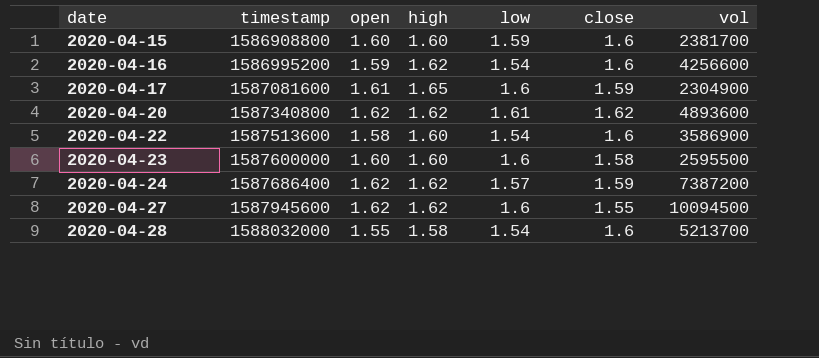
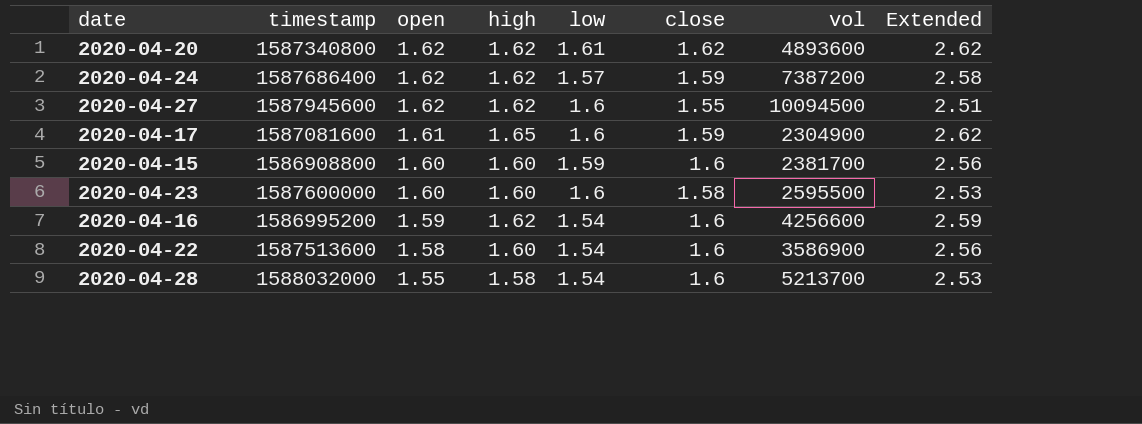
row order: date ascending -> open descending
column Extended | formula: none -> [high] * [close]

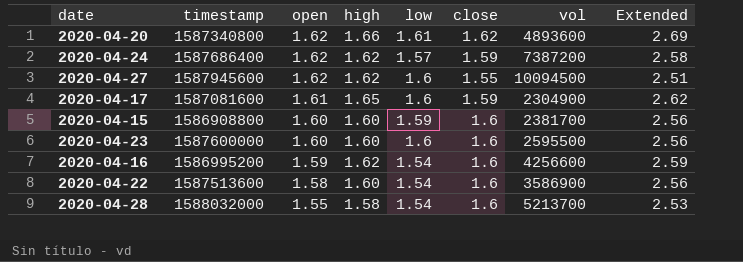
2020-04-20 | high: 1.62 -> 1.66
2020-04-20 | Extended: 2.62 -> 2.69
2020-04-23 | close: 1.58 -> 1.6
2020-04-23 | Extended: 2.53 -> 2.56

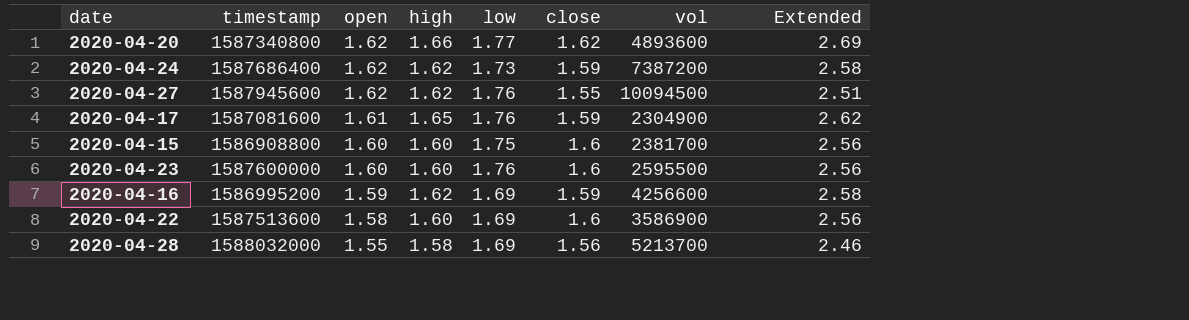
2020-04-20 | low: 1.61 -> 1.77
2020-04-24 | low: 1.57 -> 1.73
2020-04-27 | low: 1.6 -> 1.76
2020-04-17 | low: 1.6 -> 1.76
2020-04-15 | low: 1.59 -> 1.75
2020-04-23 | low: 1.6 -> 1.76
2020-04-16 | low: 1.54 -> 1.69
2020-04-16 | close: 1.6 -> 1.59
2020-04-16 | Extended: 2.59 -> 2.58
2020-04-22 | low: 1.54 -> 1.69
2020-04-28 | low: 1.54 -> 1.69
2020-04-28 | close: 1.6 -> 1.56
2020-04-28 | Extended: 2.53 -> 2.46

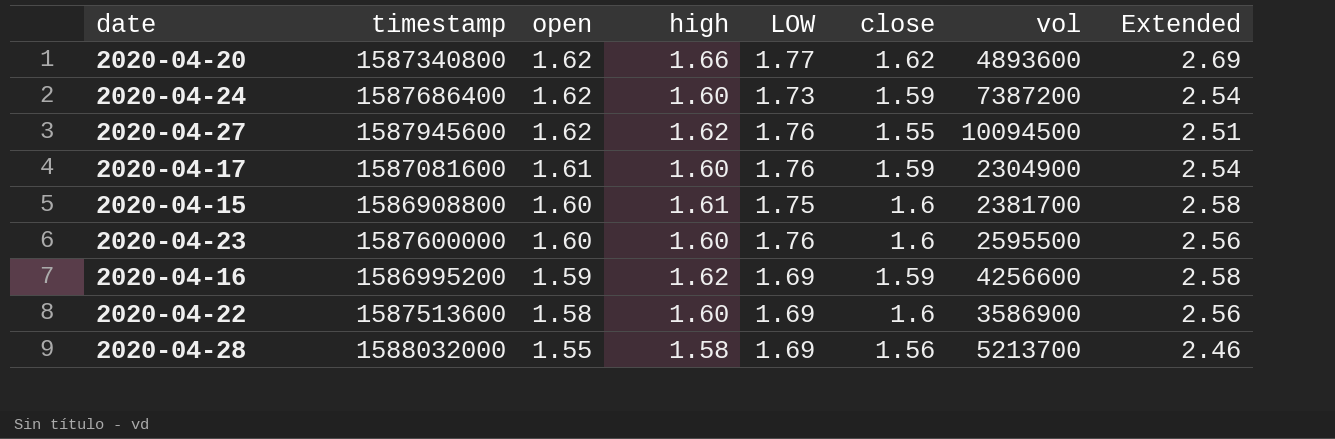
column name: low -> LOW
2020-04-24 | high: 1.62 -> 1.60
2020-04-24 | Extended: 2.58 -> 2.54
2020-04-17 | high: 1.65 -> 1.60
2020-04-17 | Extended: 2.62 -> 2.54
2020-04-15 | high: 1.60 -> 1.61
2020-04-15 | Extended: 2.56 -> 2.58

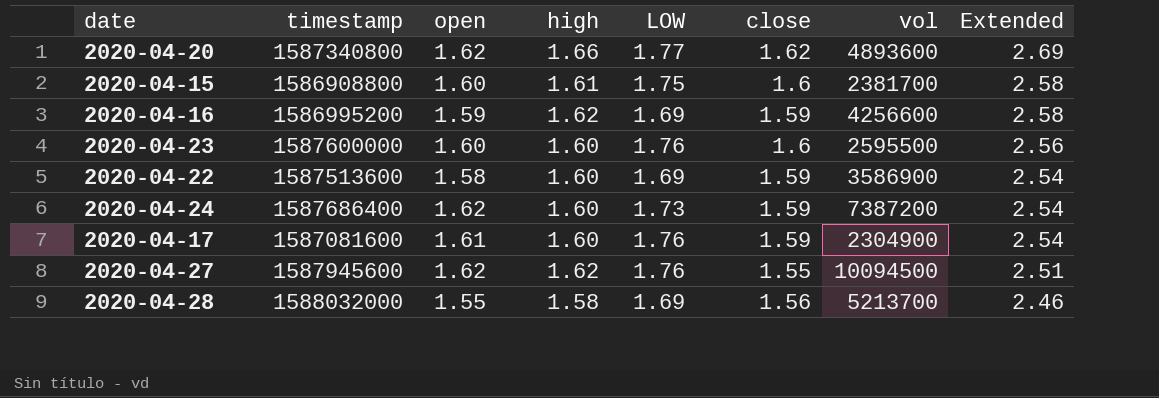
row order: open descending -> Extended descending
2020-04-22 | close: 1.6 -> 1.59
2020-04-22 | Extended: 2.56 -> 2.54

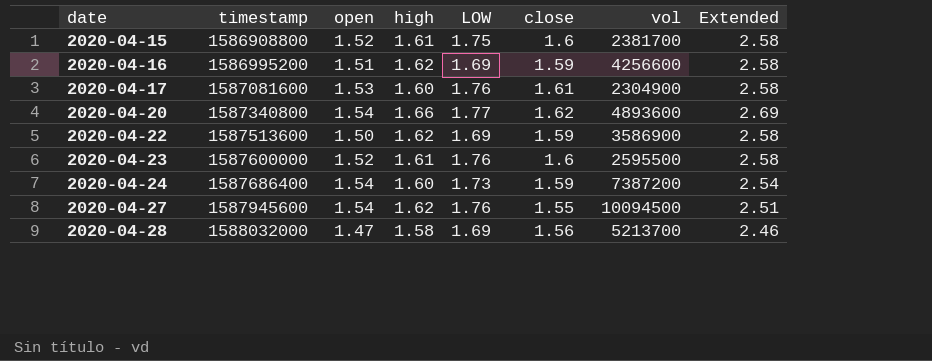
row order: Extended descending -> date ascending
2020-04-15 | open: 1.60 -> 1.52
2020-04-16 | open: 1.59 -> 1.51
2020-04-17 | open: 1.61 -> 1.53
2020-04-17 | close: 1.59 -> 1.61
2020-04-17 | Extended: 2.54 -> 2.58
2020-04-20 | open: 1.62 -> 1.54
2020-04-22 | open: 1.58 -> 1.50
2020-04-22 | high: 1.60 -> 1.62
2020-04-22 | Extended: 2.54 -> 2.58
2020-04-23 | open: 1.60 -> 1.52
2020-04-23 | high: 1.60 -> 1.61
2020-04-23 | Extended: 2.56 -> 2.58
2020-04-24 | open: 1.62 -> 1.54
2020-04-27 | open: 1.62 -> 1.54
2020-04-28 | open: 1.55 -> 1.47

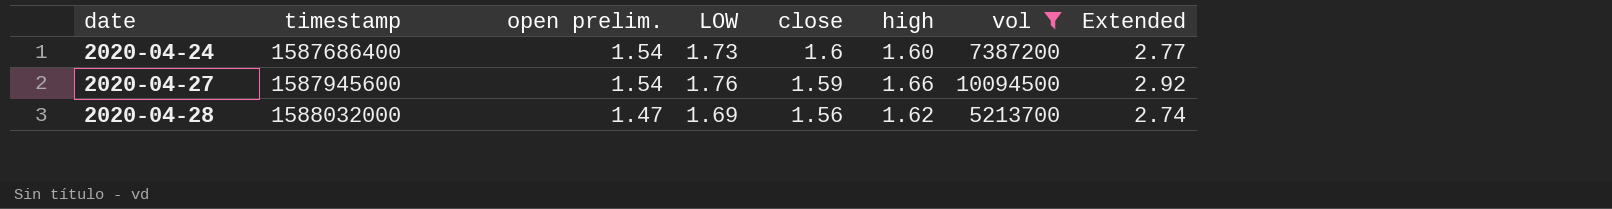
filter: none -> vol >= 5213700
column name: open -> open prelim.
column high | position: 4 -> 6
column Extended | formula: [high] * [close] -> [LOW] * [high]
2020-04-24 | close: 1.59 -> 1.6
2020-04-27 | close: 1.55 -> 1.59
2020-04-27 | high: 1.62 -> 1.66
2020-04-28 | high: 1.58 -> 1.62

